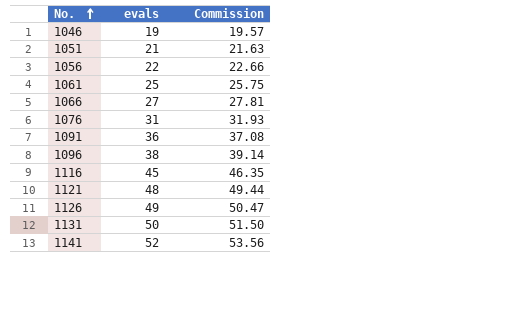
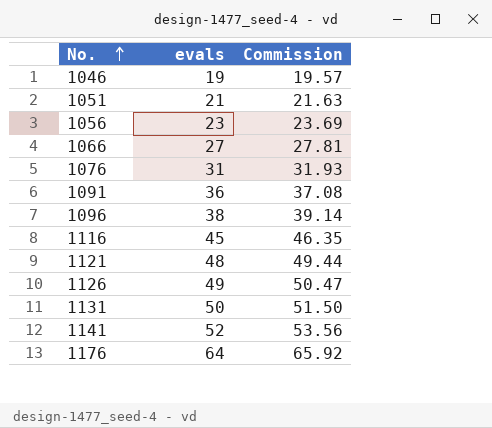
row 1061: 25 | 25.75 -> none
1056 | evals: 22 -> 23
1056 | Commission: 22.66 -> 23.69
row 1176: none -> 64 | 65.92

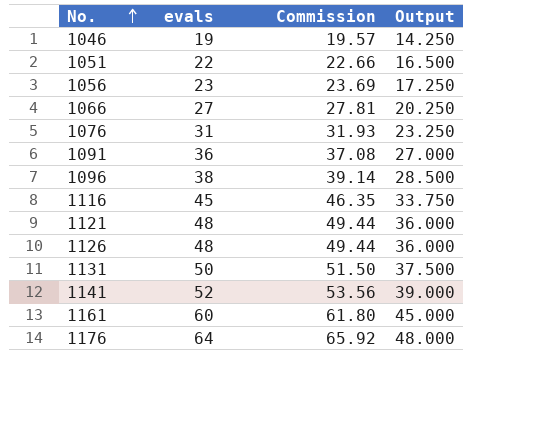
column Output | formula: none -> [evals] * 0.75
1051 | evals: 21 -> 22
1051 | Commission: 21.63 -> 22.66
1126 | evals: 49 -> 48
1126 | Commission: 50.47 -> 49.44
row 1161: none -> 60 | 61.80 | 45.000

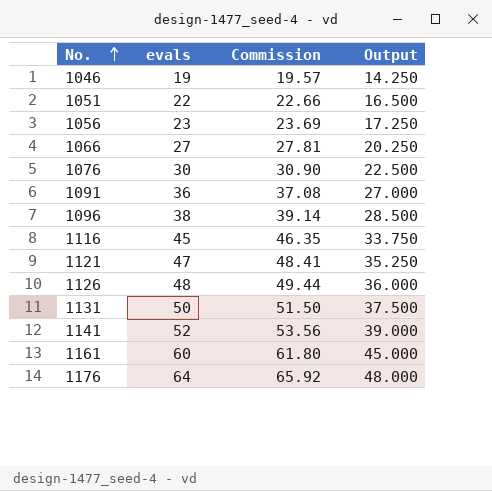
1076 | evals: 31 -> 30
1076 | Commission: 31.93 -> 30.90
1076 | Output: 23.250 -> 22.500
1121 | evals: 48 -> 47
1121 | Commission: 49.44 -> 48.41
1121 | Output: 36.000 -> 35.250

